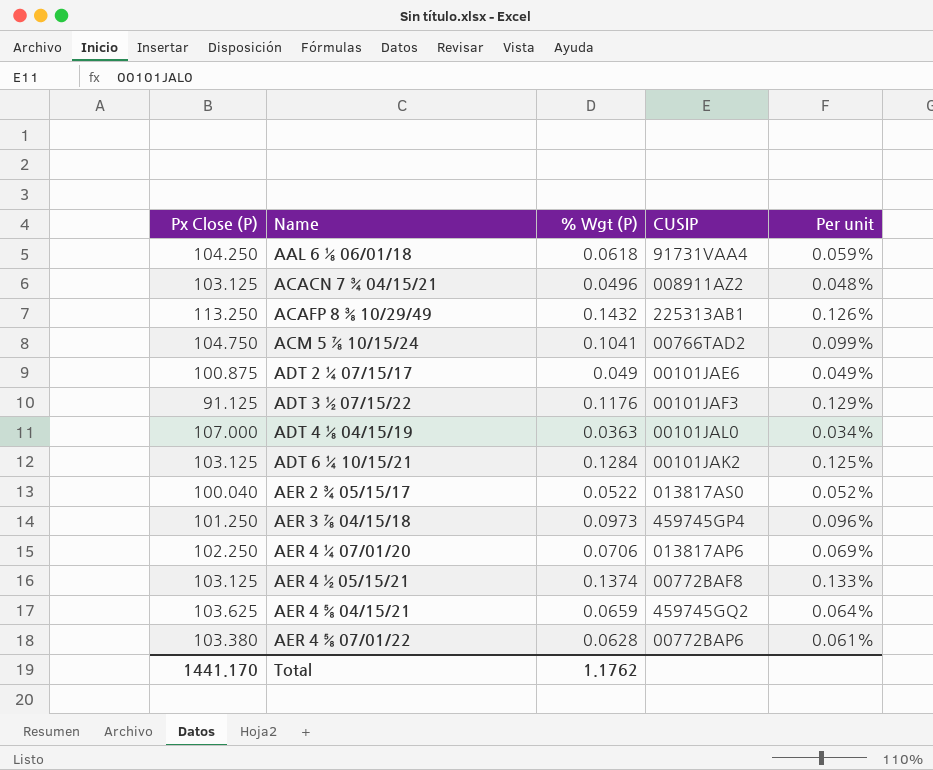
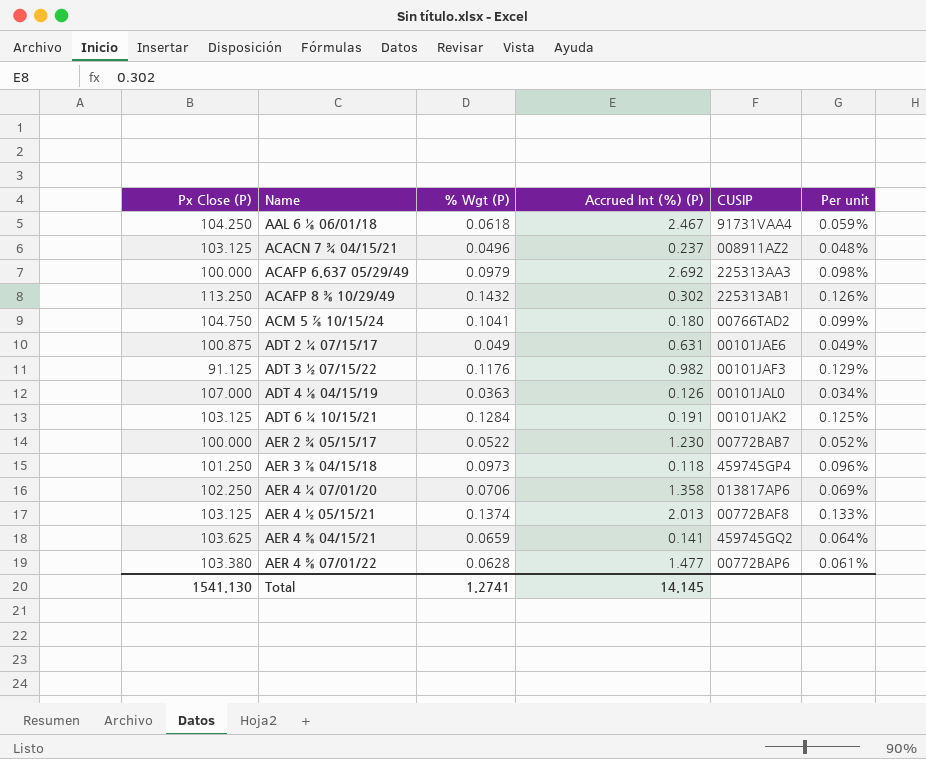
column Accrued Int (%) (P) | position: none -> 4
row ACAFP 6.637 05/29/49: none -> 100.000 | 0.0979 | 2.692 | 225313AA3 | 0.098%
AER 2 ¾ 05/15/17 | Px Close (P): 100.040 -> 100.000
AER 2 ¾ 05/15/17 | CUSIP: 013817AS0 -> 00772BAB7
Total | Px Close (P): 1441.170 -> 1541.130
Total | % Wgt (P): 1.1762 -> 1.2741

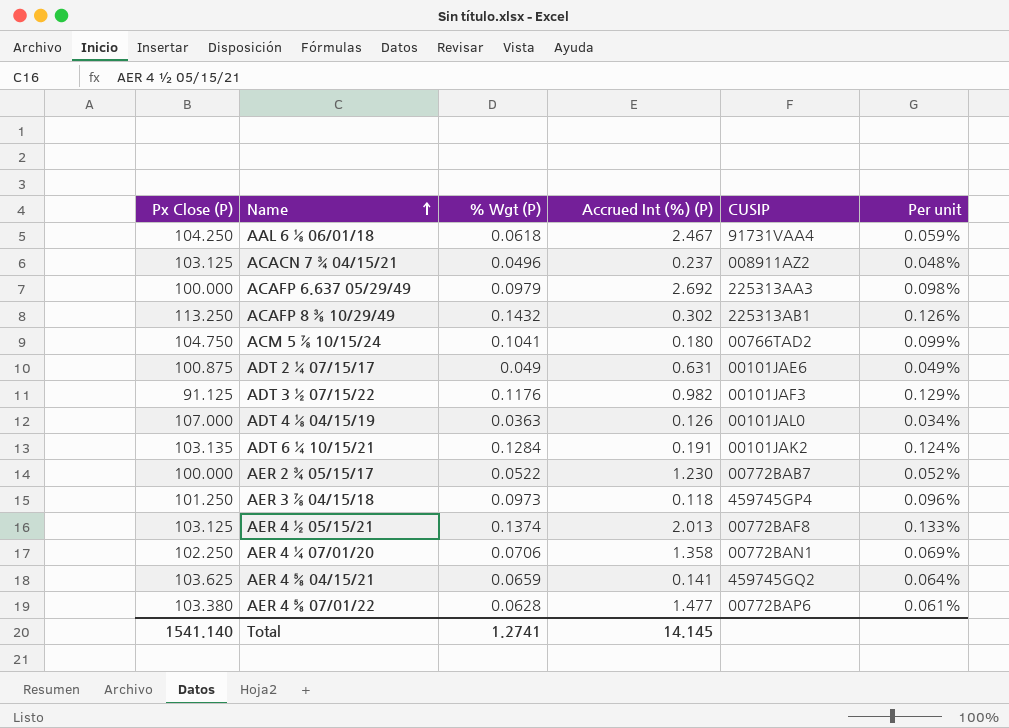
row order: none -> Name ascending
ADT 6 ¼ 10/15/21 | Px Close (P): 103.125 -> 103.135
ADT 6 ¼ 10/15/21 | Per unit: 0.125% -> 0.124%
AER 4 ¼ 07/01/20 | CUSIP: 013817AP6 -> 00772BAN1
Total | Px Close (P): 1541.130 -> 1541.140

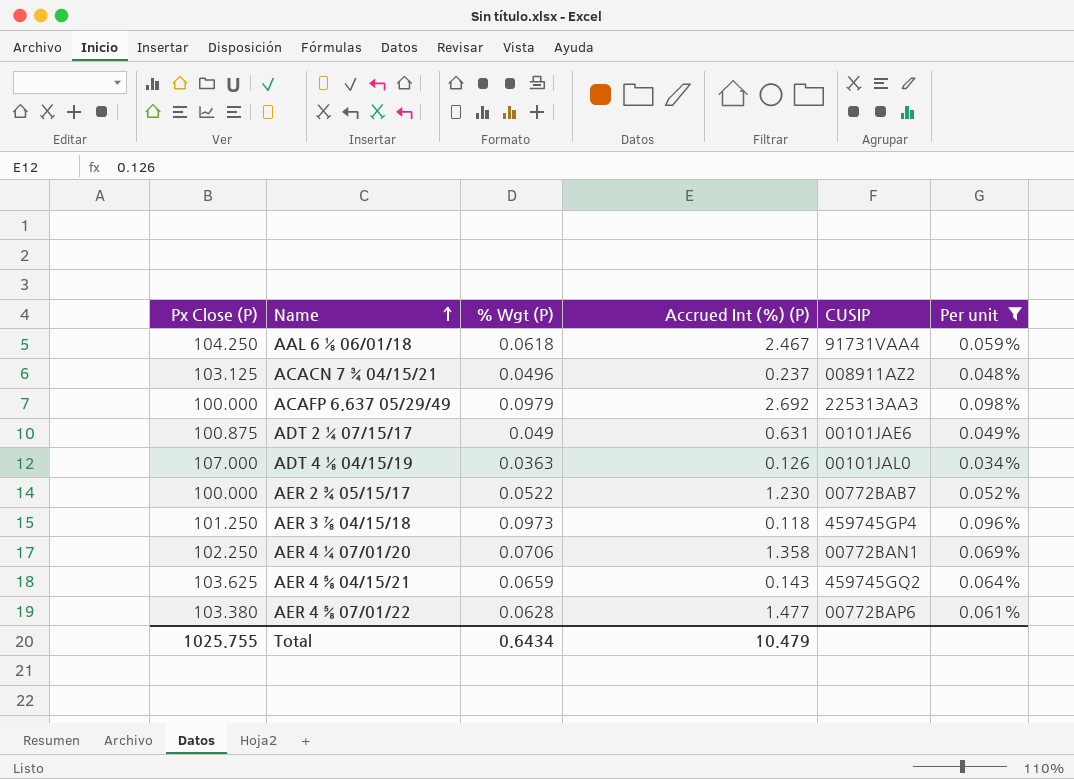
filter: none -> Per unit <= 0.098%
AER 4 ⅝ 04/15/21 | Accrued Int (%) (P): 0.141 -> 0.143
Total | Px Close (P): 1541.140 -> 1025.755
Total | % Wgt (P): 1.2741 -> 0.6434
Total | Accrued Int (%) (P): 14.145 -> 10.479

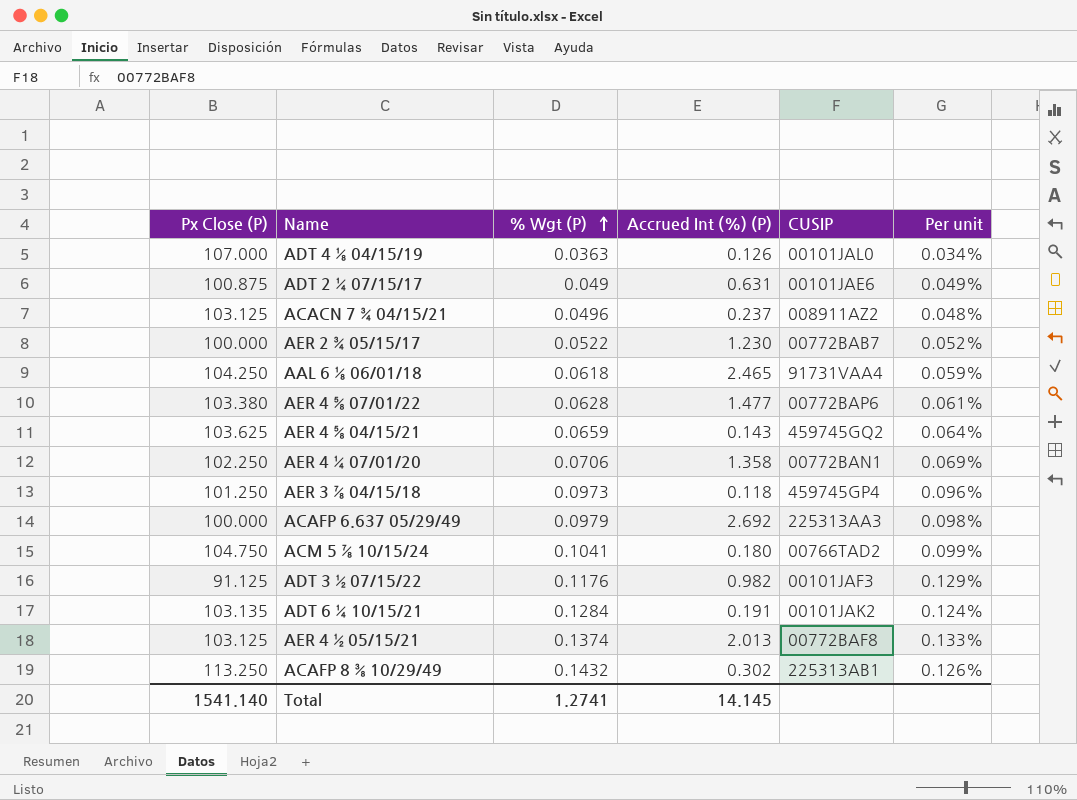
filter: Per unit <= 0.098% -> none
row order: Name ascending -> % Wgt (P) ascending
AAL 6 ⅛ 06/01/18 | Accrued Int (%) (P): 2.467 -> 2.465
Total | Px Close (P): 1025.755 -> 1541.140
Total | % Wgt (P): 0.6434 -> 1.2741
Total | Accrued Int (%) (P): 10.479 -> 14.145

